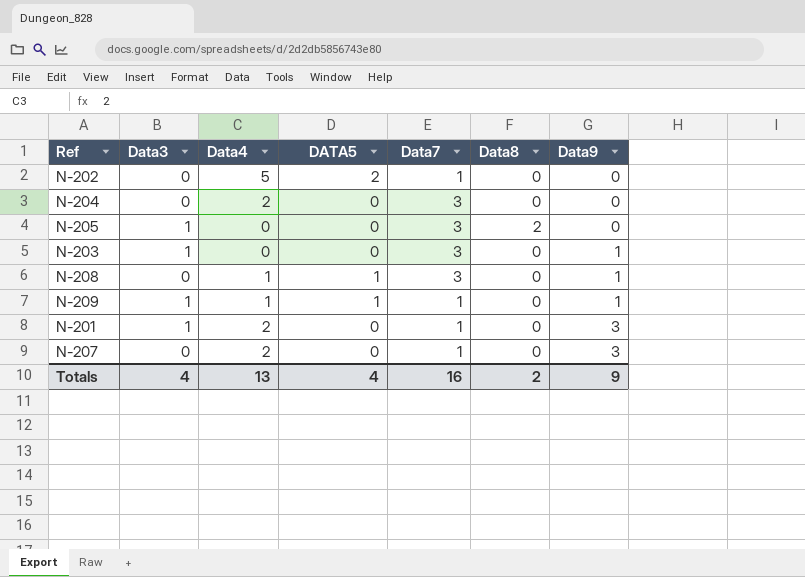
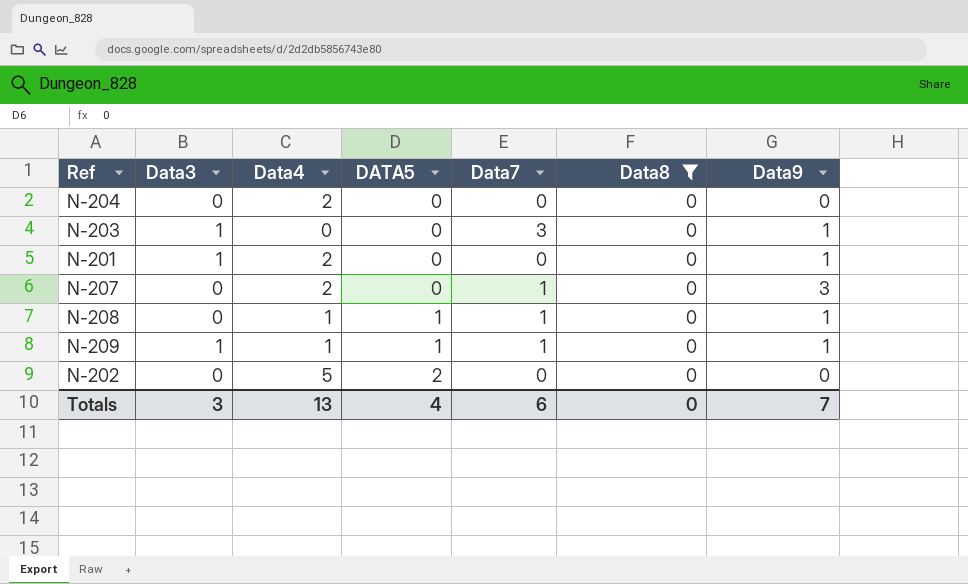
filter: none -> Data8 = 0
row order: Data9 ascending -> DATA5 ascending
N-204 | Data7: 3 -> 0
N-201 | Data7: 1 -> 0
N-201 | Data9: 3 -> 1
N-208 | Data7: 3 -> 1
N-202 | Data7: 1 -> 0
Totals | Data3: 4 -> 3
Totals | Data7: 16 -> 6
Totals | Data8: 2 -> 0
Totals | Data9: 9 -> 7

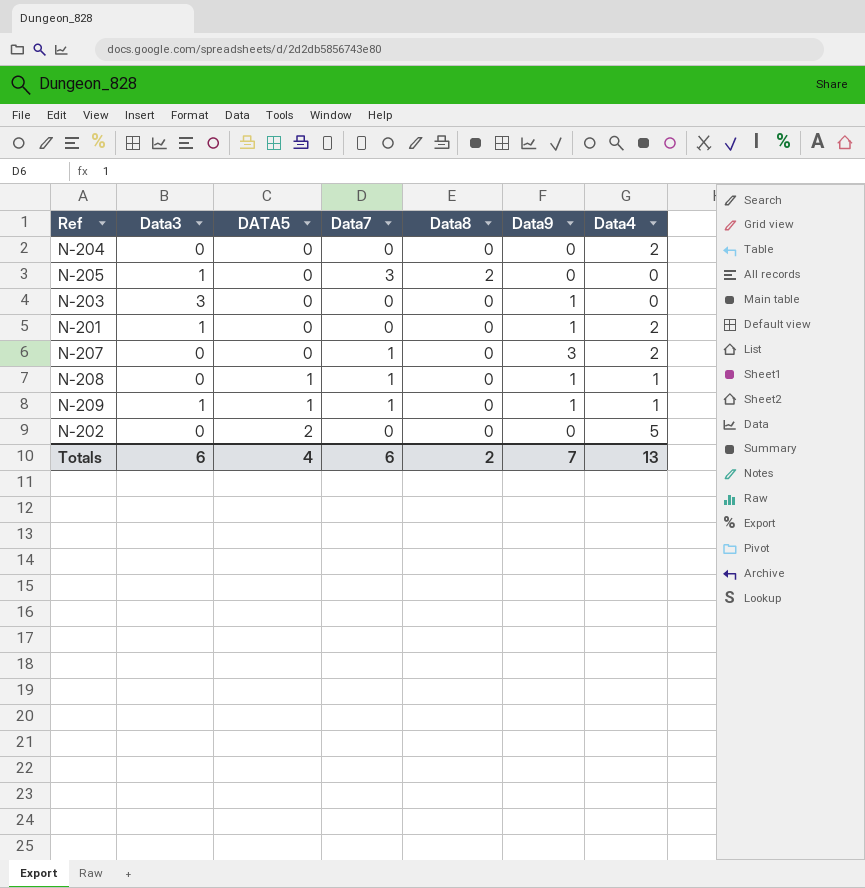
filter: Data8 = 0 -> none
column Data4 | position: 3 -> 7
N-203 | Data3: 1 -> 3
N-203 | Data7: 3 -> 0
Totals | Data3: 3 -> 6
Totals | Data8: 0 -> 2

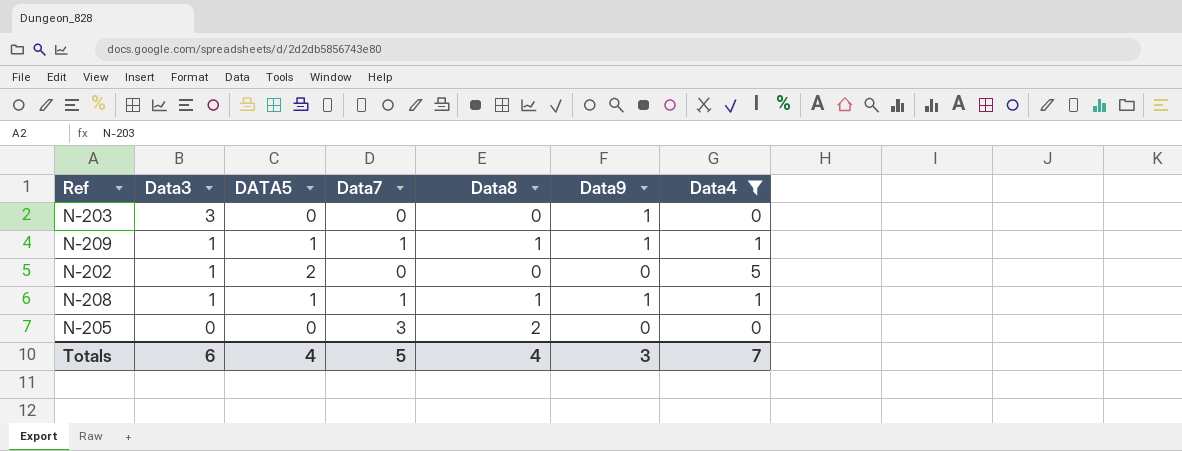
filter: none -> Data4 != 2
row order: DATA5 ascending -> Data3 descending
N-209 | Data8: 0 -> 1
N-202 | Data3: 0 -> 1
N-208 | Data3: 0 -> 1
N-208 | Data8: 0 -> 1
N-205 | Data3: 1 -> 0
Totals | Data7: 6 -> 5
Totals | Data8: 2 -> 4
Totals | Data9: 7 -> 3
Totals | Data4: 13 -> 7

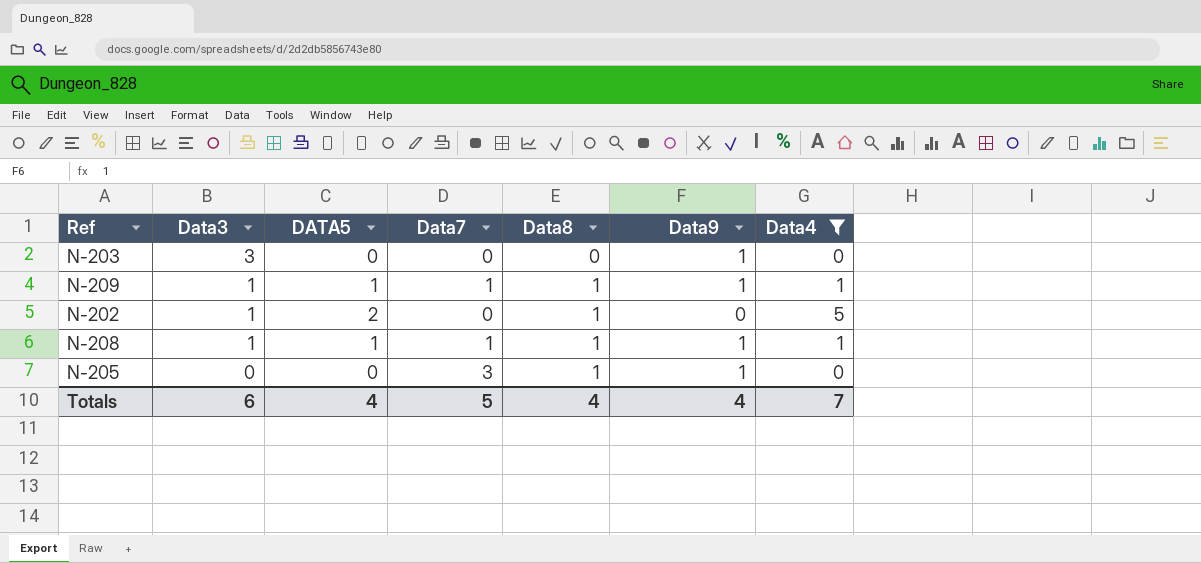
N-202 | Data8: 0 -> 1
N-205 | Data8: 2 -> 1
N-205 | Data9: 0 -> 1
Totals | Data9: 3 -> 4

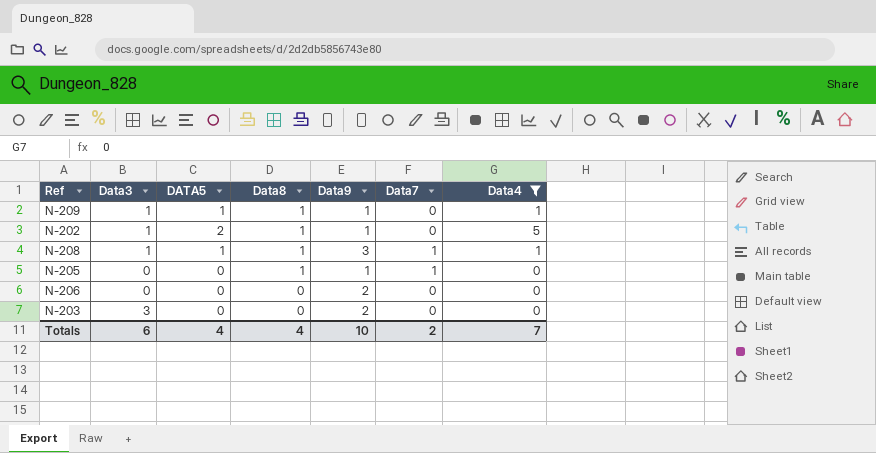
row order: Data3 descending -> Data8 descending
column Data7 | position: 4 -> 6
N-209 | Data7: 1 -> 0
N-202 | Data9: 0 -> 1
N-208 | Data9: 1 -> 3
N-205 | Data7: 3 -> 1
row N-206: none -> 0 | 0 | 0 | 2 | 0 | 0
N-203 | Data9: 1 -> 2
Totals | Data9: 4 -> 10
Totals | Data7: 5 -> 2

